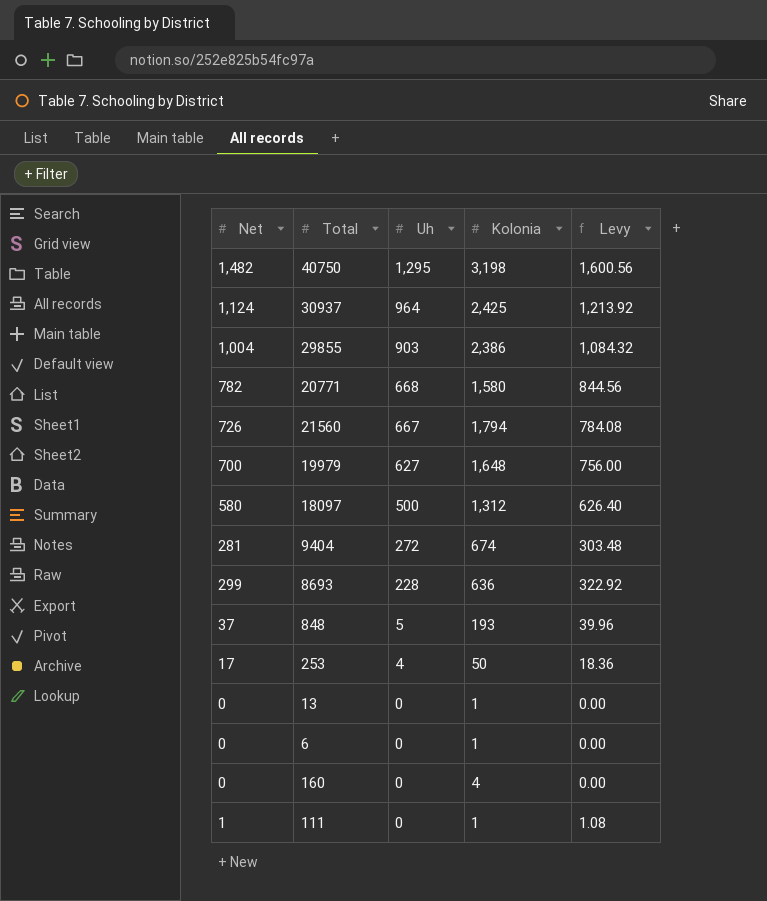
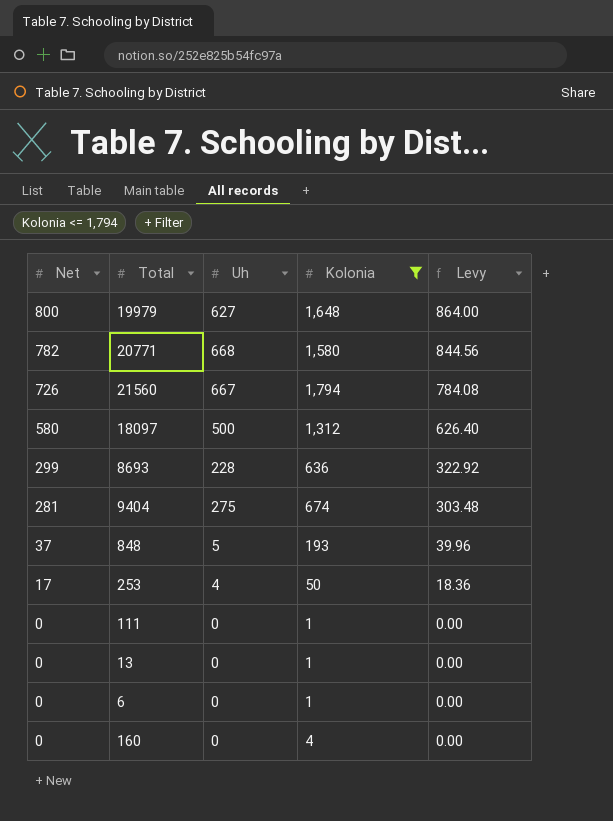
filter: none -> Kolonia <= 1,794
row order: Uh descending -> Net descending
19979 | Net: 700 -> 800
19979 | Levy: 756.00 -> 864.00
9404 | Uh: 272 -> 275
111 | Net: 1 -> 0
111 | Levy: 1.08 -> 0.00

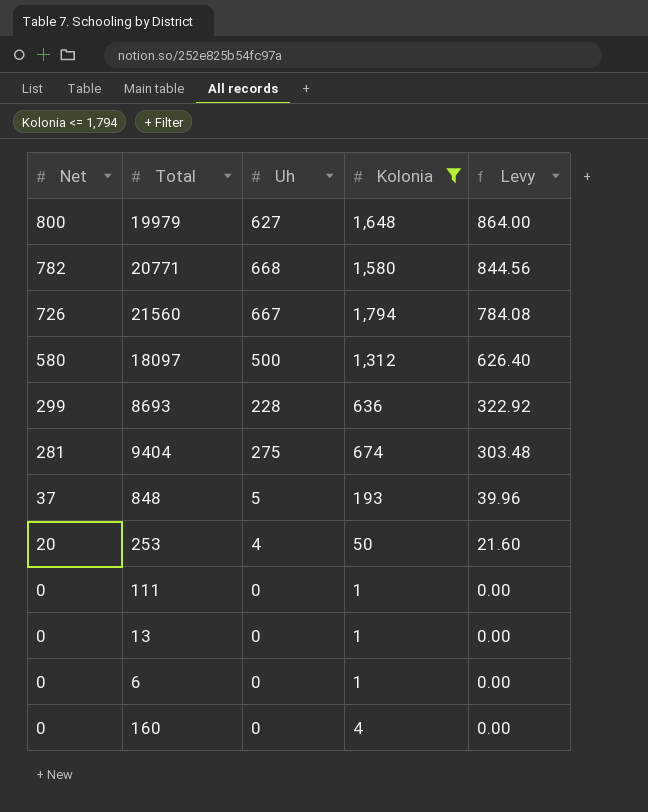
253 | Net: 17 -> 20
253 | Levy: 18.36 -> 21.60

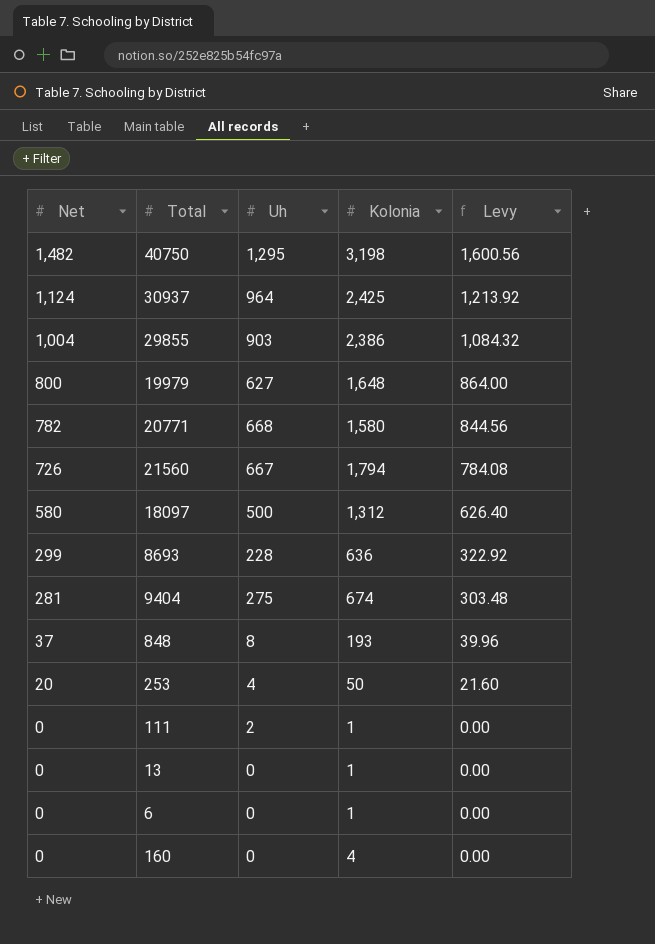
filter: Kolonia <= 1,794 -> none
848 | Uh: 5 -> 8
111 | Uh: 0 -> 2

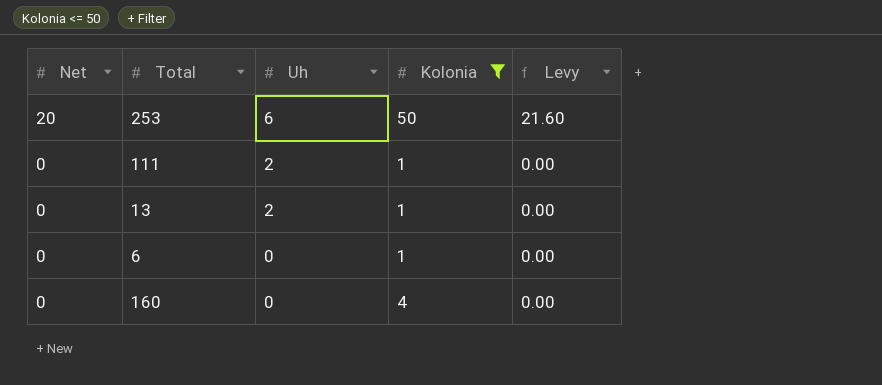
filter: none -> Kolonia <= 50
253 | Uh: 4 -> 6
13 | Uh: 0 -> 2

